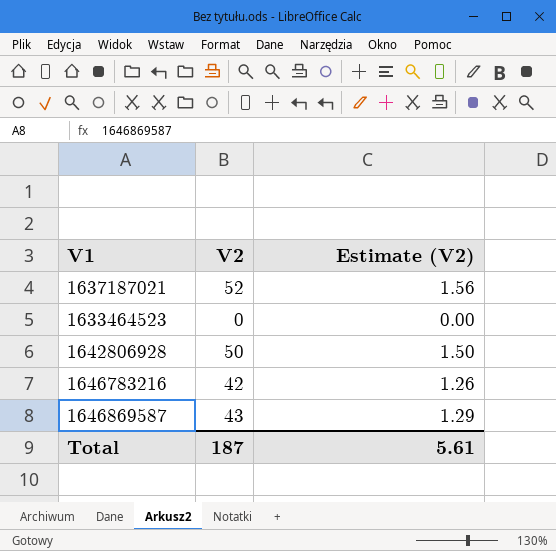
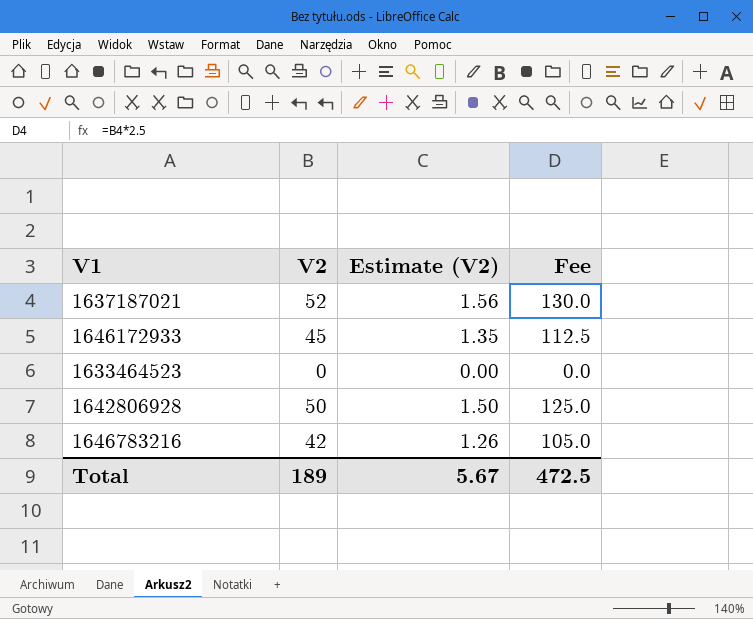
column Fee | formula: none -> [V2] * 2.5
row 1646869587: 43 | 1.29 -> none
row 1646172933: none -> 45 | 1.35 | 112.5
Total | V2: 187 -> 189
Total | Estimate (V2): 5.61 -> 5.67

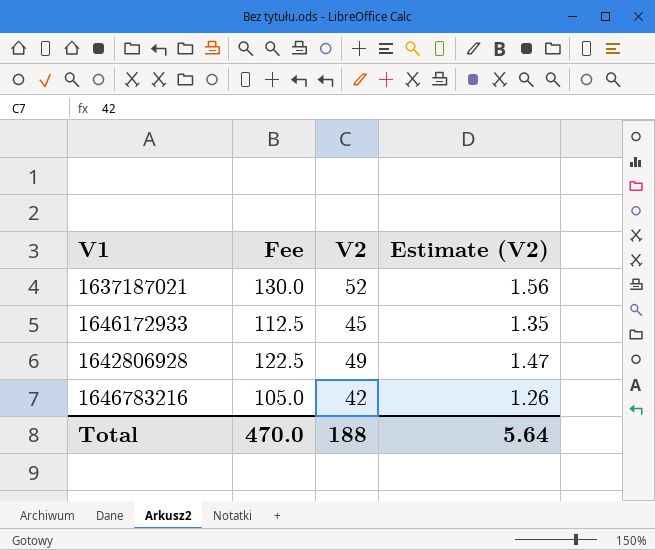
column Fee | position: 4 -> 2
row 1633464523: 0 | 0.00 | 0.0 -> none
1642806928 | Fee: 125.0 -> 122.5
1642806928 | V2: 50 -> 49
1642806928 | Estimate (V2): 1.50 -> 1.47
Total | Fee: 472.5 -> 470.0
Total | V2: 189 -> 188
Total | Estimate (V2): 5.67 -> 5.64

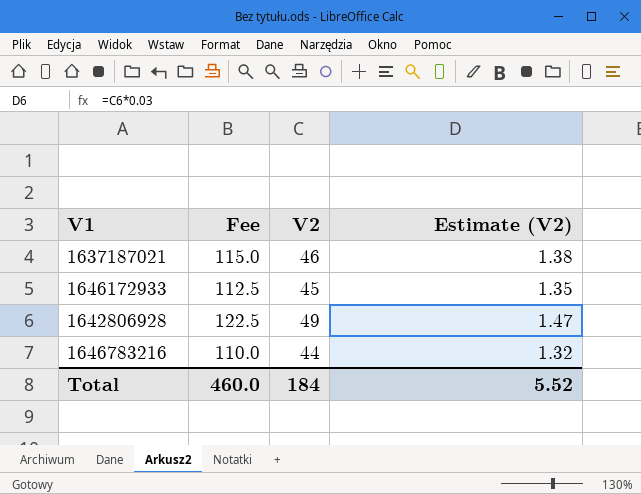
1637187021 | Fee: 130.0 -> 115.0
1637187021 | V2: 52 -> 46
1637187021 | Estimate (V2): 1.56 -> 1.38
1646783216 | Fee: 105.0 -> 110.0
1646783216 | V2: 42 -> 44
1646783216 | Estimate (V2): 1.26 -> 1.32
Total | Fee: 470.0 -> 460.0
Total | V2: 188 -> 184
Total | Estimate (V2): 5.64 -> 5.52

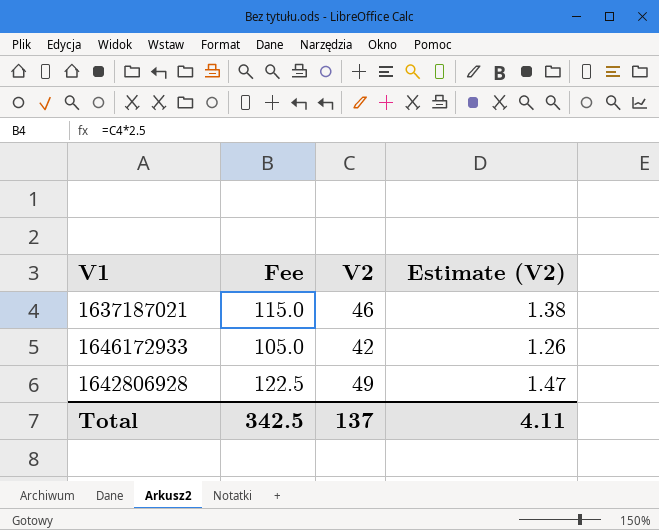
row 1646783216: 110.0 | 44 | 1.32 -> none
1646172933 | Fee: 112.5 -> 105.0
1646172933 | V2: 45 -> 42
1646172933 | Estimate (V2): 1.35 -> 1.26
Total | Fee: 460.0 -> 342.5
Total | V2: 184 -> 137
Total | Estimate (V2): 5.52 -> 4.11

